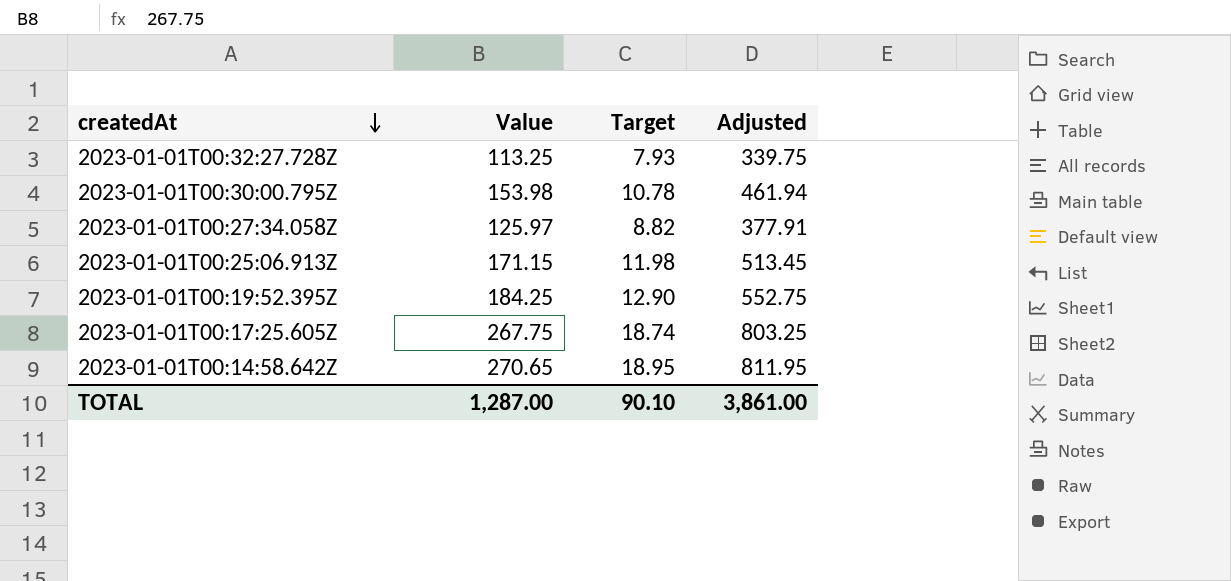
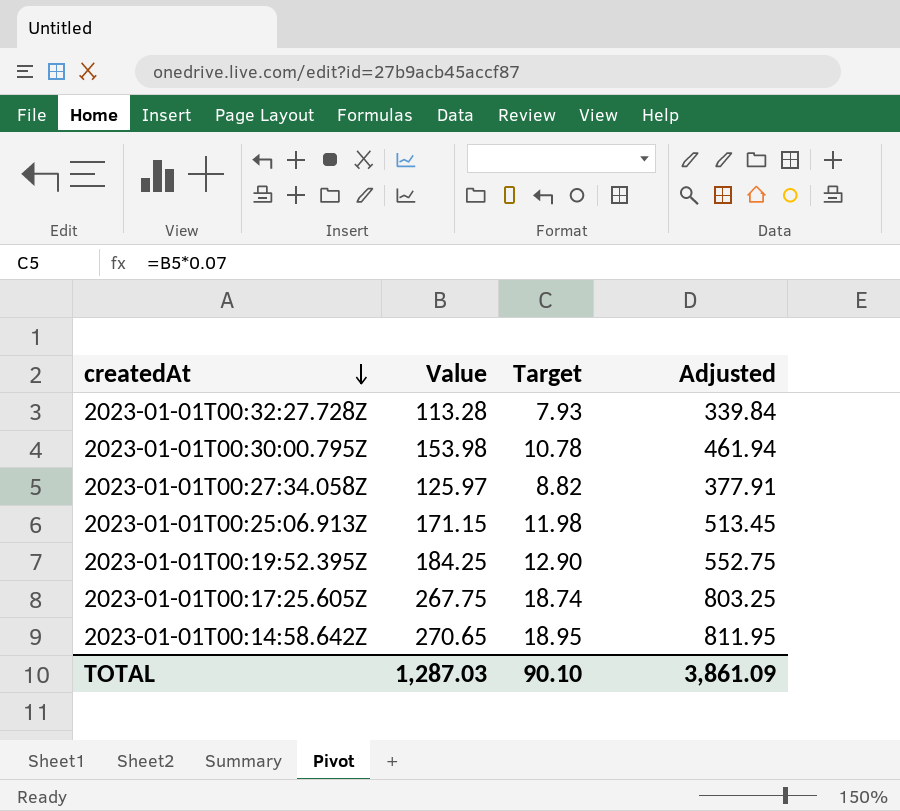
2023-01-01T00:32:27.728Z | Value: 113.25 -> 113.28
2023-01-01T00:32:27.728Z | Adjusted: 339.75 -> 339.84
TOTAL | Value: 1,287.00 -> 1,287.03
TOTAL | Adjusted: 3,861.00 -> 3,861.09

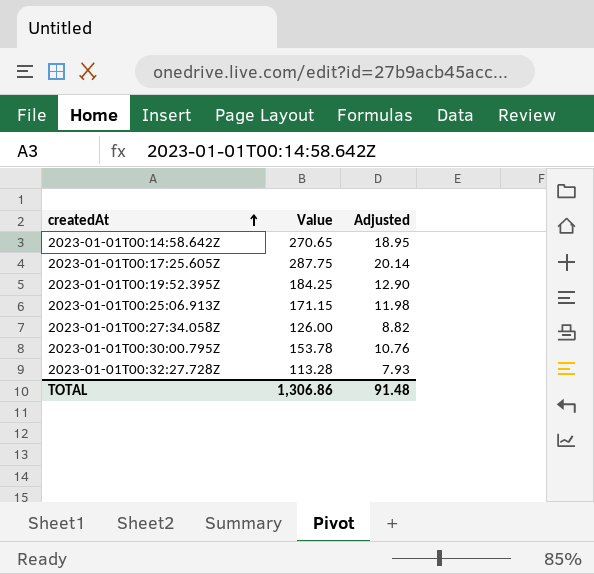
row order: createdAt descending -> createdAt ascending
column Target | formula: [Value] * 0.07 -> none
column Adjusted | formula: [Value] * 3 -> [Value] * 0.07
2023-01-01T00:17:25.605Z | Value: 267.75 -> 287.75
2023-01-01T00:27:34.058Z | Value: 125.97 -> 126.00
2023-01-01T00:30:00.795Z | Value: 153.98 -> 153.78
TOTAL | Value: 1,287.03 -> 1,306.86
TOTAL | Adjusted: 3,861.09 -> 91.48

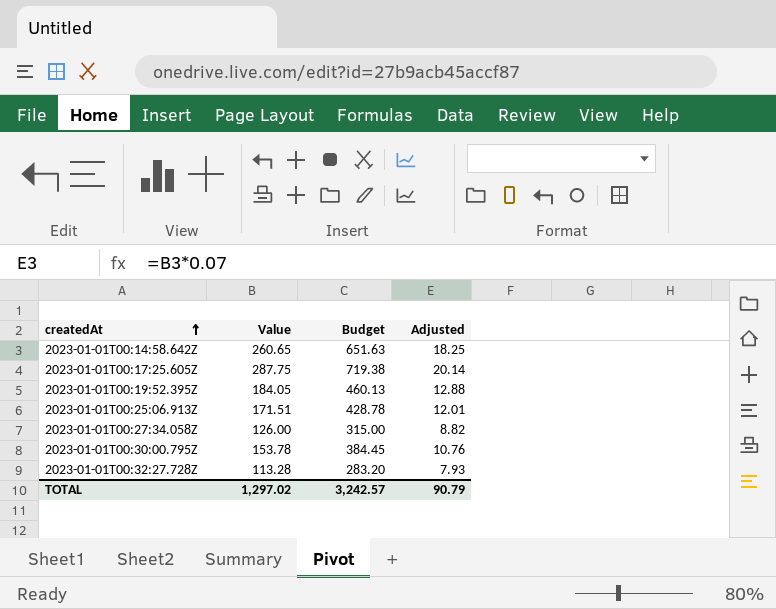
column Budget | formula: none -> [Value] * 2.5
2023-01-01T00:14:58.642Z | Value: 270.65 -> 260.65
2023-01-01T00:14:58.642Z | Adjusted: 18.95 -> 18.25
2023-01-01T00:19:52.395Z | Value: 184.25 -> 184.05
2023-01-01T00:19:52.395Z | Adjusted: 12.90 -> 12.88
2023-01-01T00:25:06.913Z | Value: 171.15 -> 171.51
2023-01-01T00:25:06.913Z | Adjusted: 11.98 -> 12.01
TOTAL | Value: 1,306.86 -> 1,297.02
TOTAL | Adjusted: 91.48 -> 90.79

